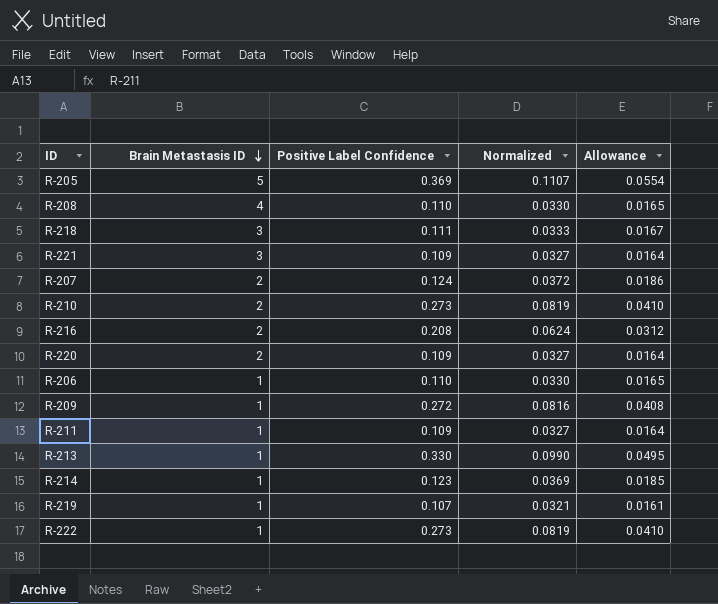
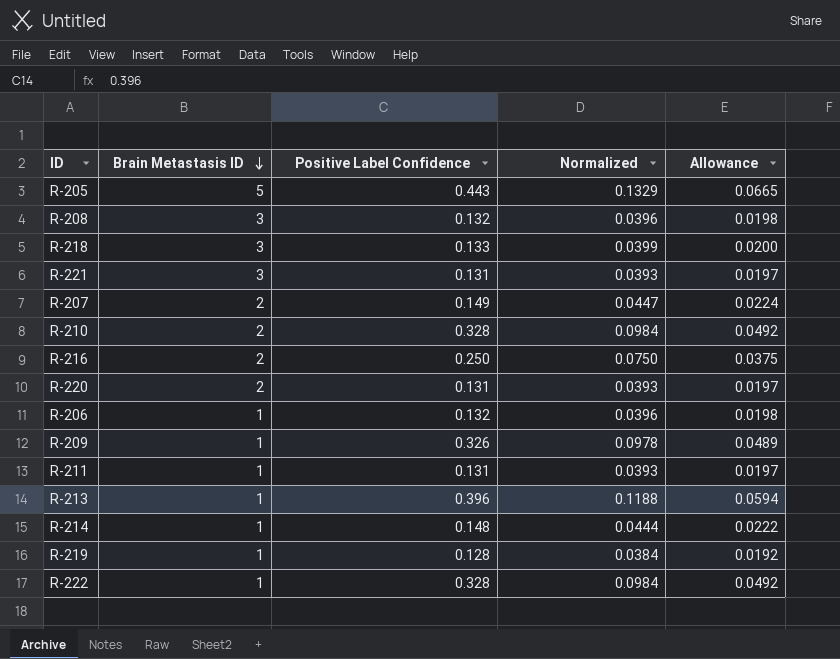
R-205 | Positive Label Confidence: 0.369 -> 0.443
R-205 | Normalized: 0.1107 -> 0.1329
R-205 | Allowance: 0.0554 -> 0.0665
R-208 | Brain Metastasis ID: 4 -> 3
R-208 | Positive Label Confidence: 0.110 -> 0.132
R-208 | Normalized: 0.0330 -> 0.0396
R-208 | Allowance: 0.0165 -> 0.0198
R-218 | Positive Label Confidence: 0.111 -> 0.133
R-218 | Normalized: 0.0333 -> 0.0399
R-218 | Allowance: 0.0167 -> 0.0200
R-221 | Positive Label Confidence: 0.109 -> 0.131
R-221 | Normalized: 0.0327 -> 0.0393
R-221 | Allowance: 0.0164 -> 0.0197
R-207 | Positive Label Confidence: 0.124 -> 0.149
R-207 | Normalized: 0.0372 -> 0.0447
R-207 | Allowance: 0.0186 -> 0.0224
R-210 | Positive Label Confidence: 0.273 -> 0.328
R-210 | Normalized: 0.0819 -> 0.0984
R-210 | Allowance: 0.0410 -> 0.0492
R-216 | Positive Label Confidence: 0.208 -> 0.250
R-216 | Normalized: 0.0624 -> 0.0750
R-216 | Allowance: 0.0312 -> 0.0375
R-220 | Positive Label Confidence: 0.109 -> 0.131
R-220 | Normalized: 0.0327 -> 0.0393
R-220 | Allowance: 0.0164 -> 0.0197
R-206 | Positive Label Confidence: 0.110 -> 0.132
R-206 | Normalized: 0.0330 -> 0.0396
R-206 | Allowance: 0.0165 -> 0.0198
R-209 | Positive Label Confidence: 0.272 -> 0.326
R-209 | Normalized: 0.0816 -> 0.0978
R-209 | Allowance: 0.0408 -> 0.0489
R-211 | Positive Label Confidence: 0.109 -> 0.131
R-211 | Normalized: 0.0327 -> 0.0393
R-211 | Allowance: 0.0164 -> 0.0197
R-213 | Positive Label Confidence: 0.330 -> 0.396
R-213 | Normalized: 0.0990 -> 0.1188
R-213 | Allowance: 0.0495 -> 0.0594
R-214 | Positive Label Confidence: 0.123 -> 0.148
R-214 | Normalized: 0.0369 -> 0.0444
R-214 | Allowance: 0.0185 -> 0.0222
R-219 | Positive Label Confidence: 0.107 -> 0.128
R-219 | Normalized: 0.0321 -> 0.0384
R-219 | Allowance: 0.0161 -> 0.0192
R-222 | Positive Label Confidence: 0.273 -> 0.328
R-222 | Normalized: 0.0819 -> 0.0984
R-222 | Allowance: 0.0410 -> 0.0492

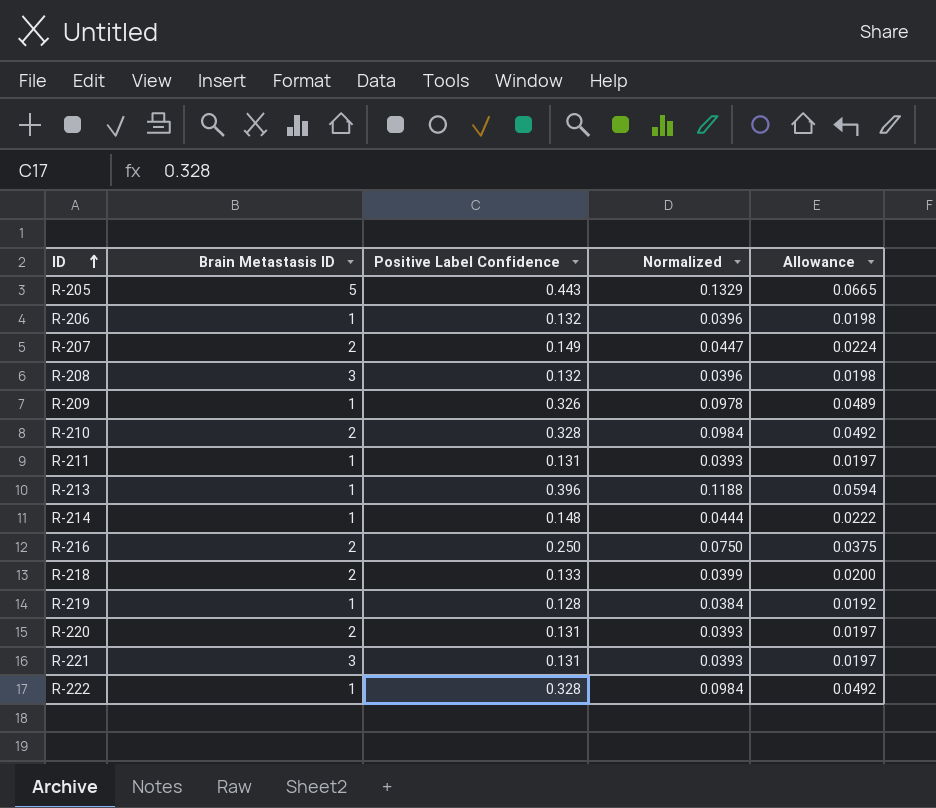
row order: Brain Metastasis ID descending -> ID ascending
R-218 | Brain Metastasis ID: 3 -> 2

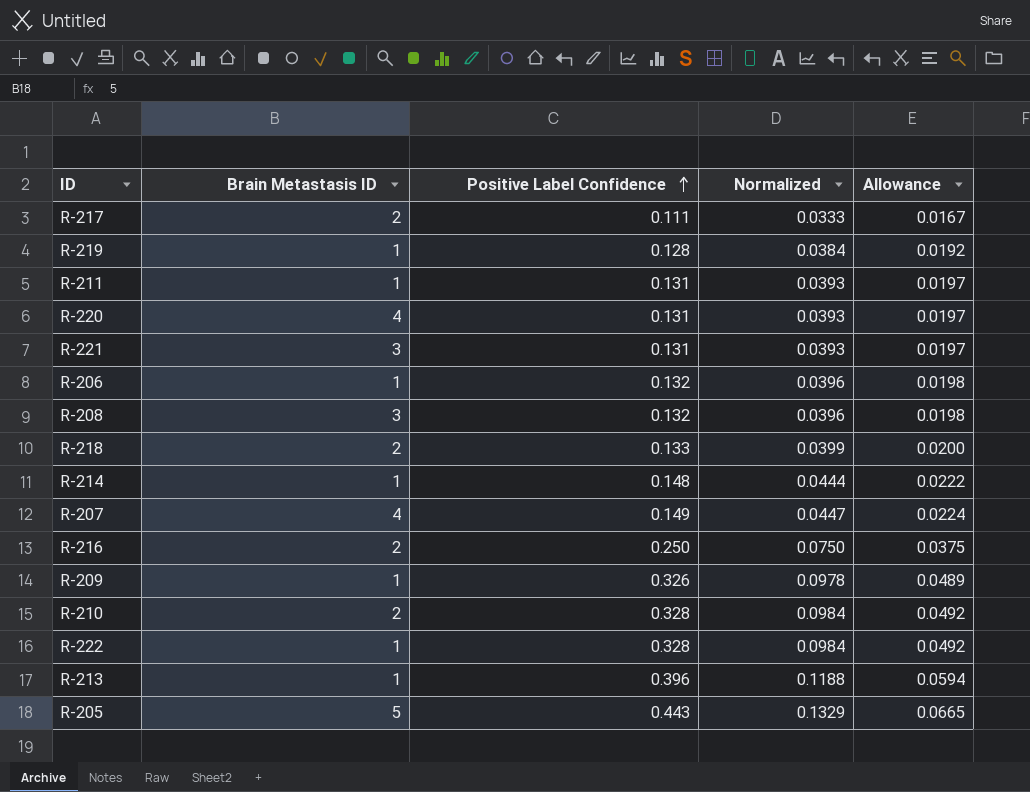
row order: ID ascending -> Positive Label Confidence ascending
row R-217: none -> 2 | 0.111 | 0.0333 | 0.0167
R-220 | Brain Metastasis ID: 2 -> 4
R-207 | Brain Metastasis ID: 2 -> 4

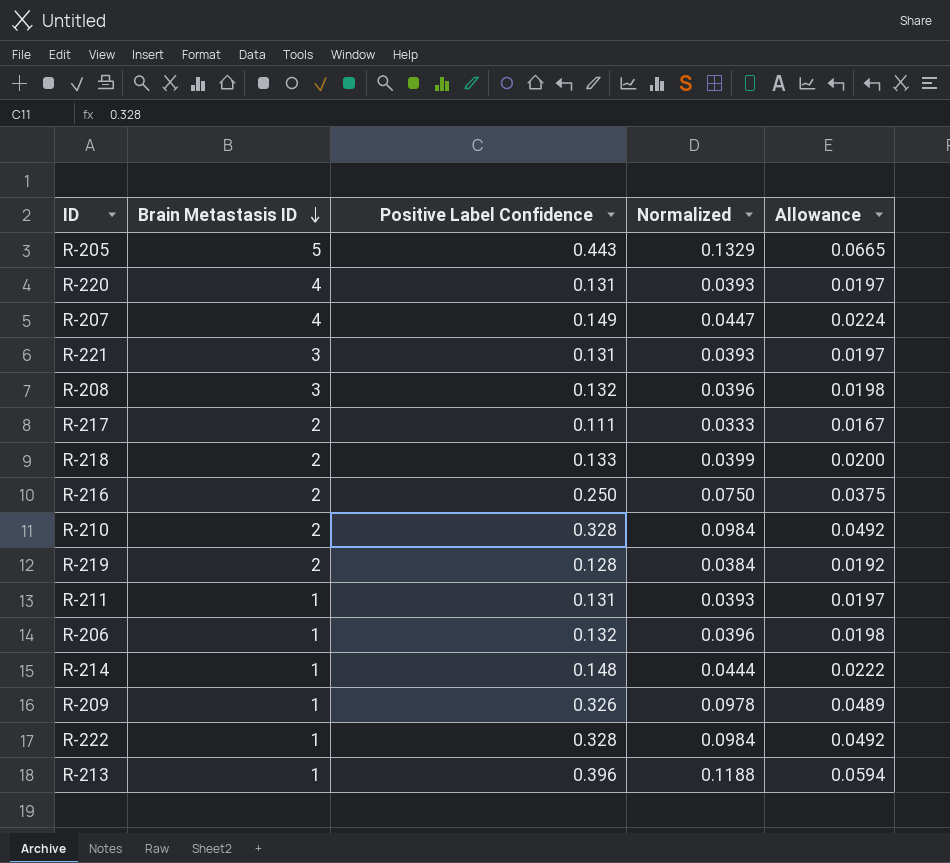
row order: Positive Label Confidence ascending -> Brain Metastasis ID descending
R-219 | Brain Metastasis ID: 1 -> 2

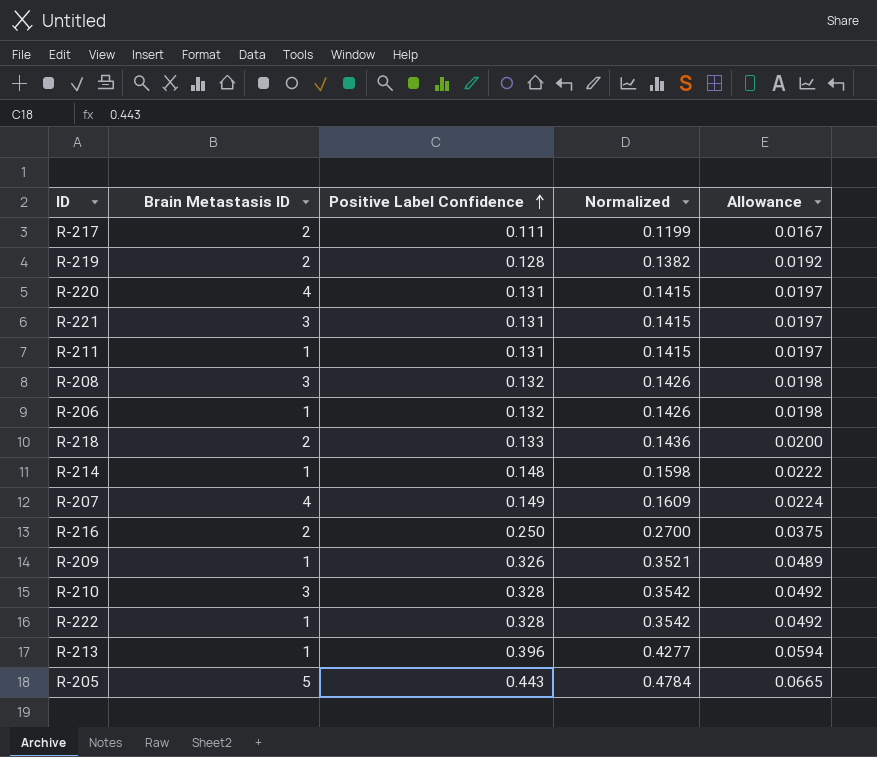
row order: Brain Metastasis ID descending -> Positive Label Confidence ascending
column Normalized | formula: [Positive Label Confidence] * 0.3 -> [Positive Label Confidence] * 1.08
R-210 | Brain Metastasis ID: 2 -> 3

